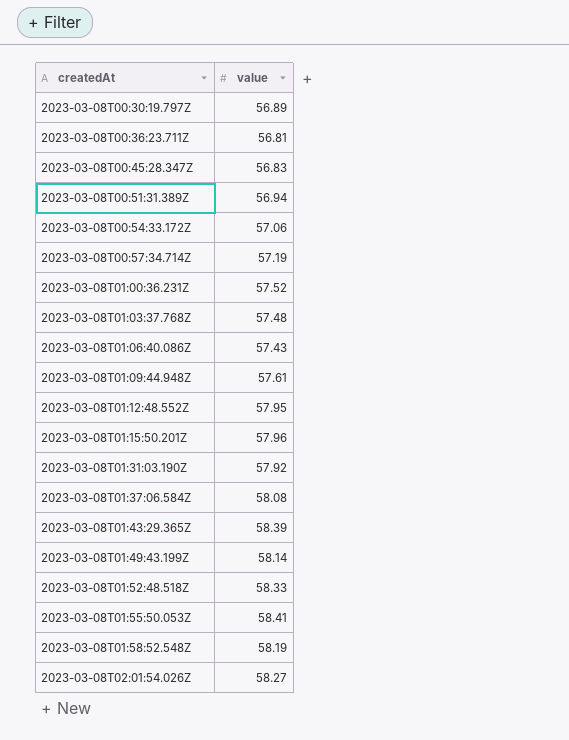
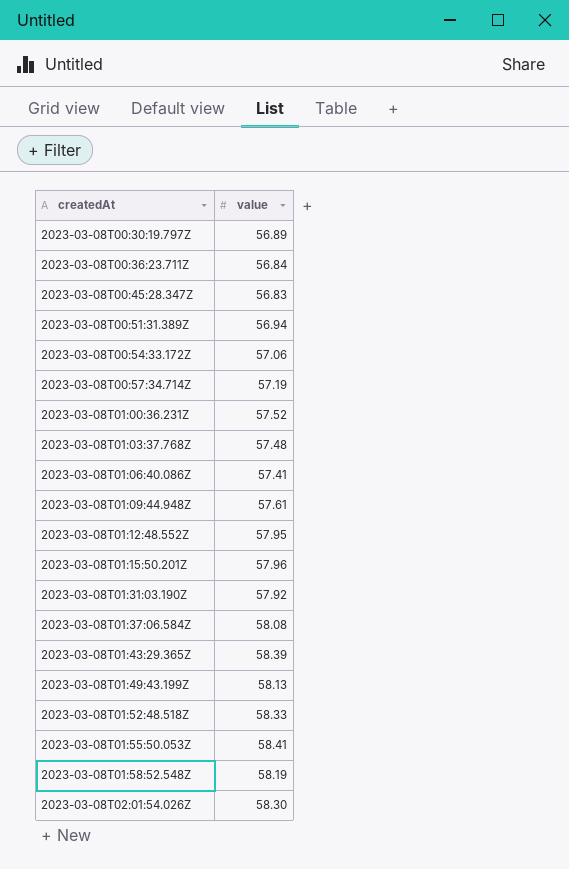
2023-03-08T00:36:23.711Z | value: 56.81 -> 56.84
2023-03-08T01:06:40.086Z | value: 57.43 -> 57.41
2023-03-08T01:49:43.199Z | value: 58.14 -> 58.13
2023-03-08T02:01:54.026Z | value: 58.27 -> 58.30

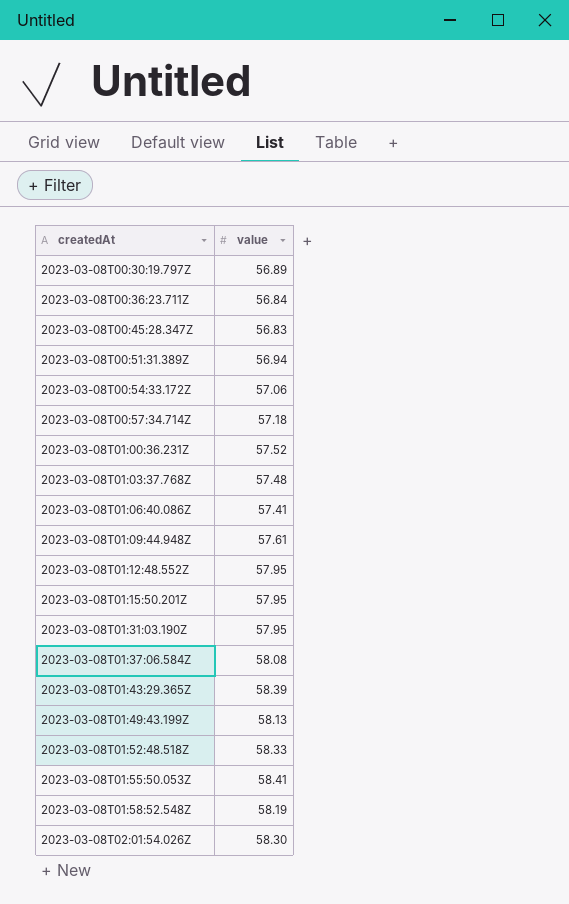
2023-03-08T00:57:34.714Z | value: 57.19 -> 57.18
2023-03-08T01:15:50.201Z | value: 57.96 -> 57.95
2023-03-08T01:31:03.190Z | value: 57.92 -> 57.95

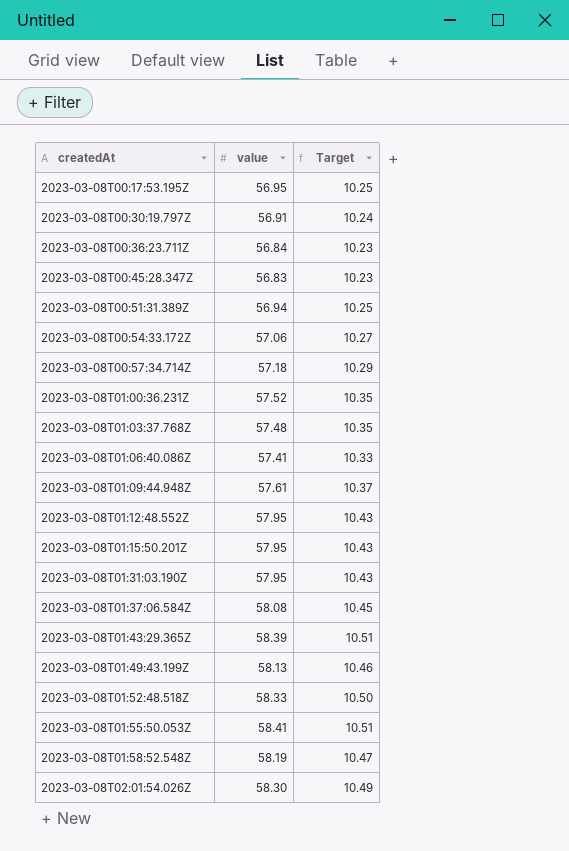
column Target | formula: none -> [value] * 0.18
row 2023-03-08T00:17:53.195Z: none -> 56.95 | 10.25
2023-03-08T00:30:19.797Z | value: 56.89 -> 56.91

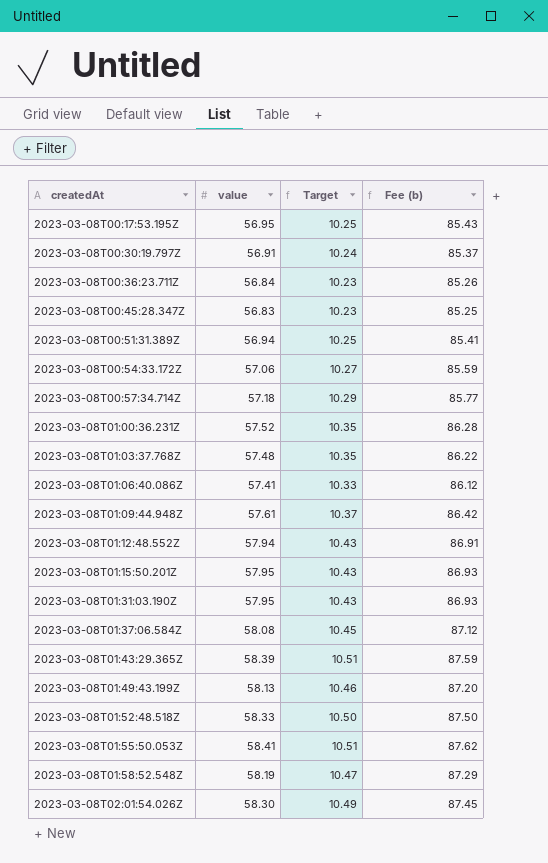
column Fee (b) | formula: none -> [value] * 1.5
2023-03-08T01:12:48.552Z | value: 57.95 -> 57.94

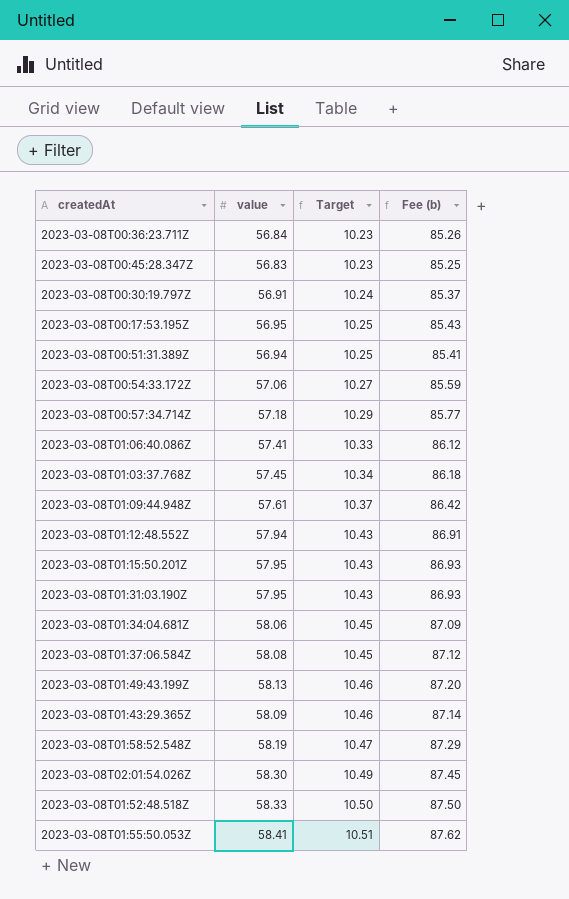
row order: createdAt ascending -> Target ascending
row 2023-03-08T01:00:36.231Z: 57.52 | 10.35 | 86.28 -> none
2023-03-08T01:03:37.768Z | value: 57.48 -> 57.45
2023-03-08T01:03:37.768Z | Target: 10.35 -> 10.34
2023-03-08T01:03:37.768Z | Fee (b): 86.22 -> 86.18
row 2023-03-08T01:34:04.681Z: none -> 58.06 | 10.45 | 87.09
2023-03-08T01:43:29.365Z | value: 58.39 -> 58.09
2023-03-08T01:43:29.365Z | Target: 10.51 -> 10.46
2023-03-08T01:43:29.365Z | Fee (b): 87.59 -> 87.14

